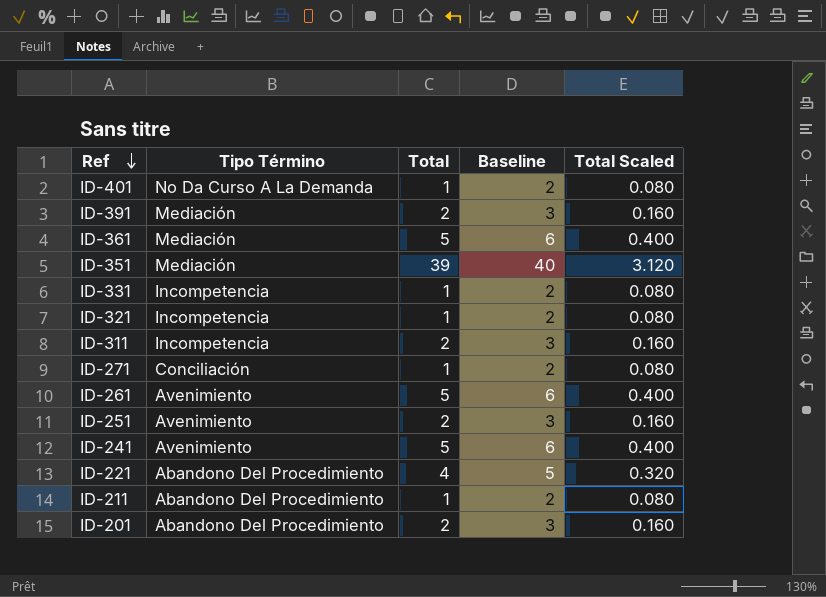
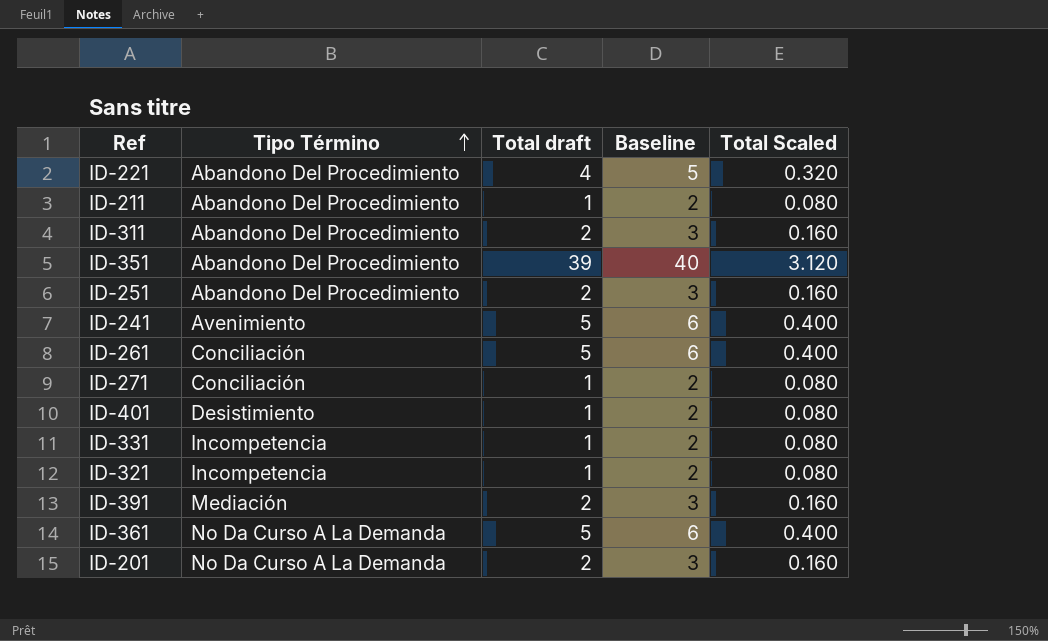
row order: Ref descending -> Tipo Término ascending
column name: Total -> Total draft
ID-311 | Tipo Término: Incompetencia -> Abandono Del Procedimiento
ID-351 | Tipo Término: Mediación -> Abandono Del Procedimiento
ID-251 | Tipo Término: Avenimiento -> Abandono Del Procedimiento
ID-261 | Tipo Término: Avenimiento -> Conciliación
ID-401 | Tipo Término: No Da Curso A La Demanda -> Desistimiento
ID-361 | Tipo Término: Mediación -> No Da Curso A La Demanda
ID-201 | Tipo Término: Abandono Del Procedimiento -> No Da Curso A La Demanda

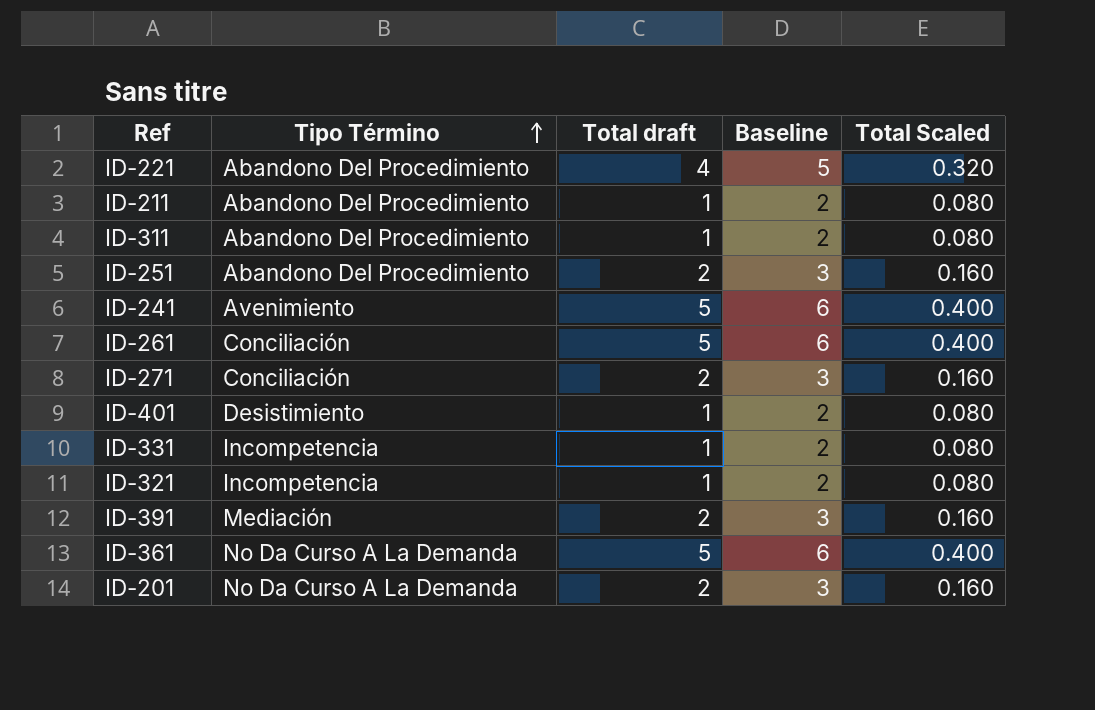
row ID-351: Abandono Del Procedimiento | 39 | 40 | 3.120 -> none
ID-311 | Total draft: 2 -> 1
ID-311 | Baseline: 3 -> 2
ID-311 | Total Scaled: 0.160 -> 0.080
ID-271 | Total draft: 1 -> 2
ID-271 | Baseline: 2 -> 3
ID-271 | Total Scaled: 0.080 -> 0.160

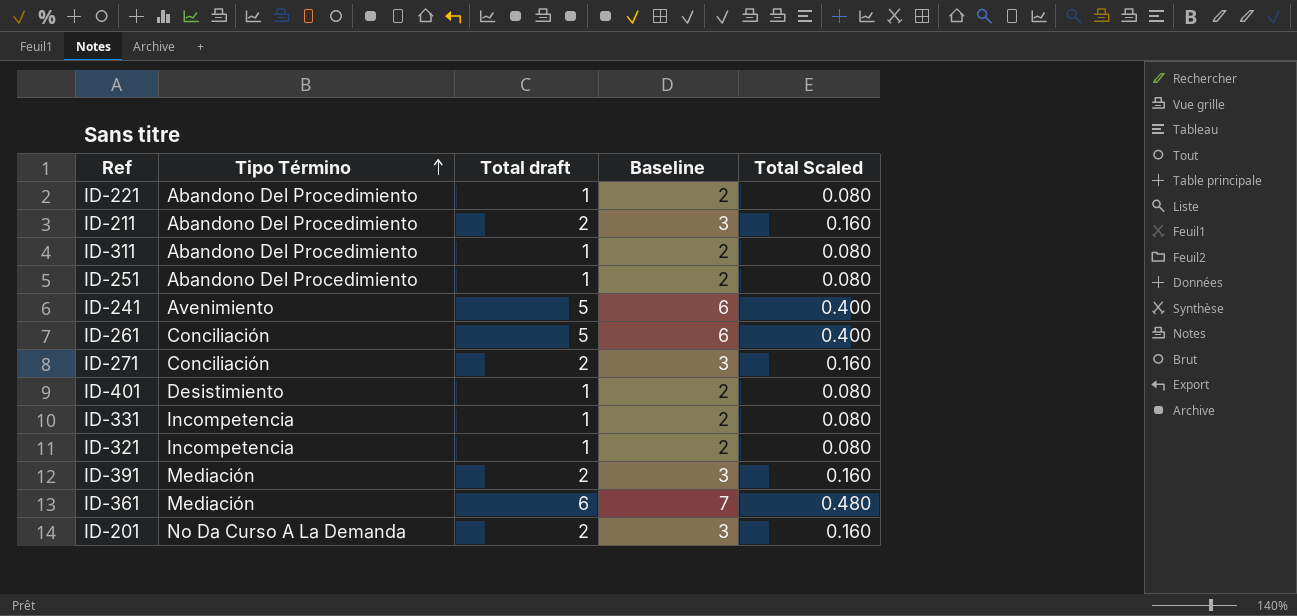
ID-221 | Total draft: 4 -> 1
ID-221 | Baseline: 5 -> 2
ID-221 | Total Scaled: 0.320 -> 0.080
ID-211 | Total draft: 1 -> 2
ID-211 | Baseline: 2 -> 3
ID-211 | Total Scaled: 0.080 -> 0.160
ID-251 | Total draft: 2 -> 1
ID-251 | Baseline: 3 -> 2
ID-251 | Total Scaled: 0.160 -> 0.080
ID-361 | Tipo Término: No Da Curso A La Demanda -> Mediación
ID-361 | Total draft: 5 -> 6
ID-361 | Baseline: 6 -> 7
ID-361 | Total Scaled: 0.400 -> 0.480

